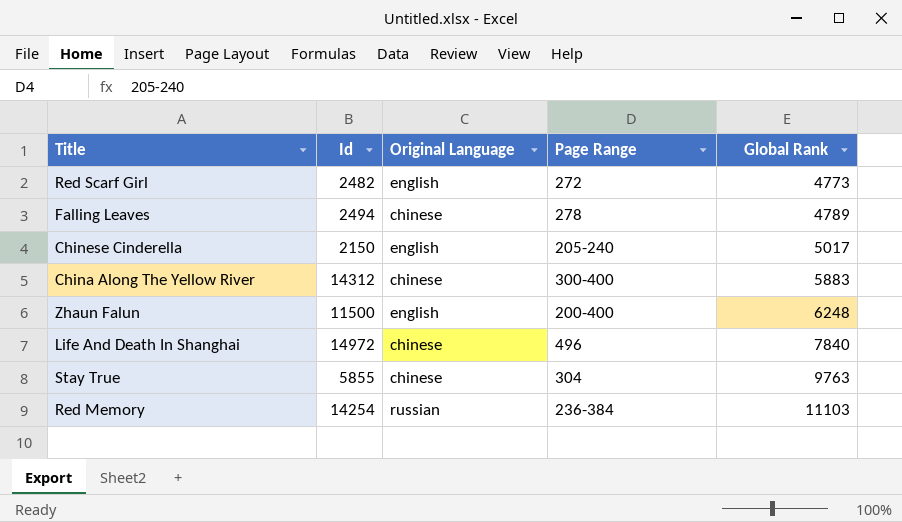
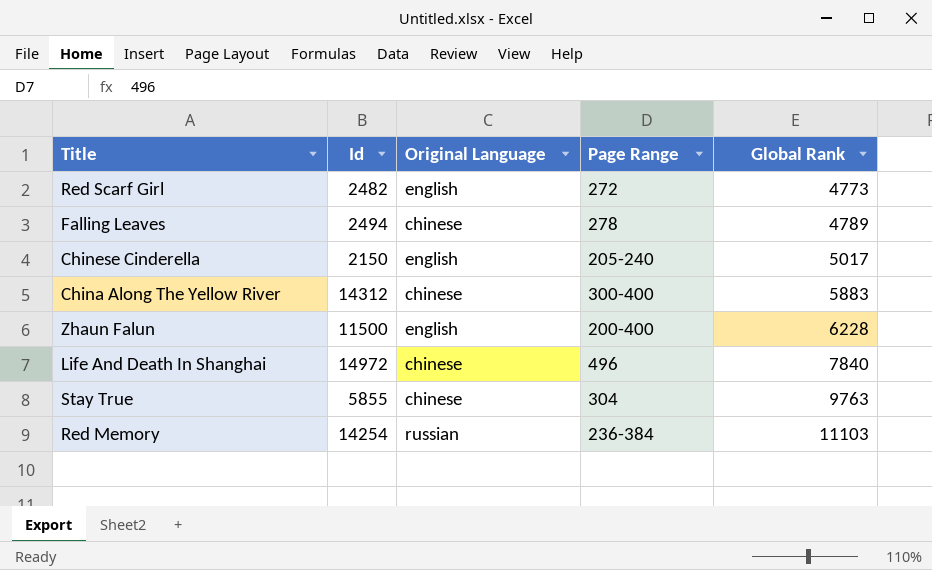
Zhaun Falun | Global Rank: 6248 -> 6228

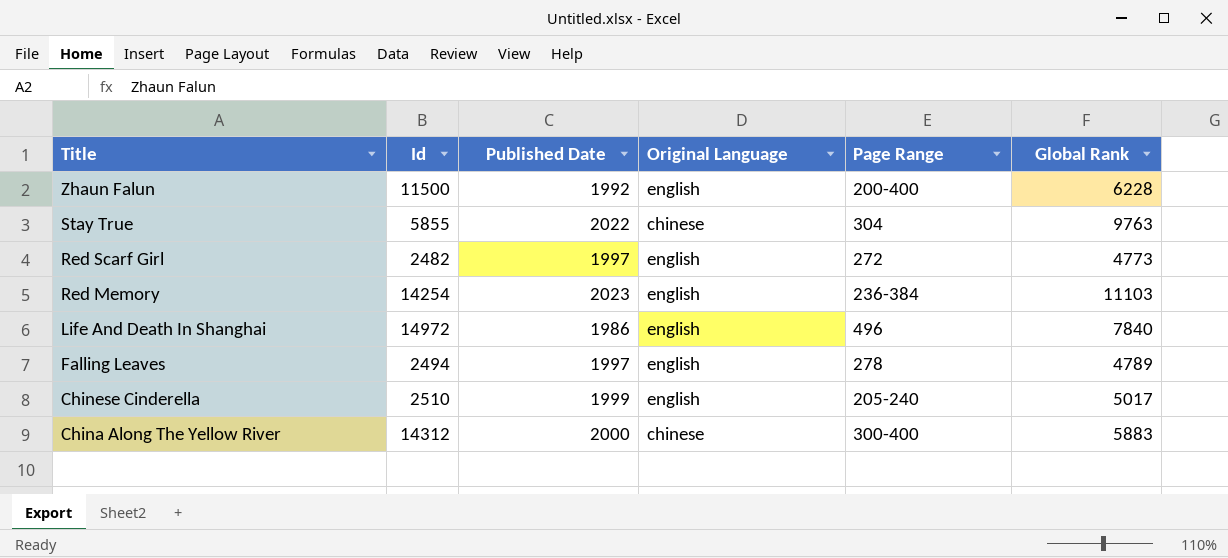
row order: Global Rank ascending -> Title descending
column Published Date | position: none -> 3
Red Memory | Original Language: russian -> english
Life And Death In Shanghai | Original Language: chinese -> english
Falling Leaves | Original Language: chinese -> english
Chinese Cinderella | Id: 2150 -> 2510

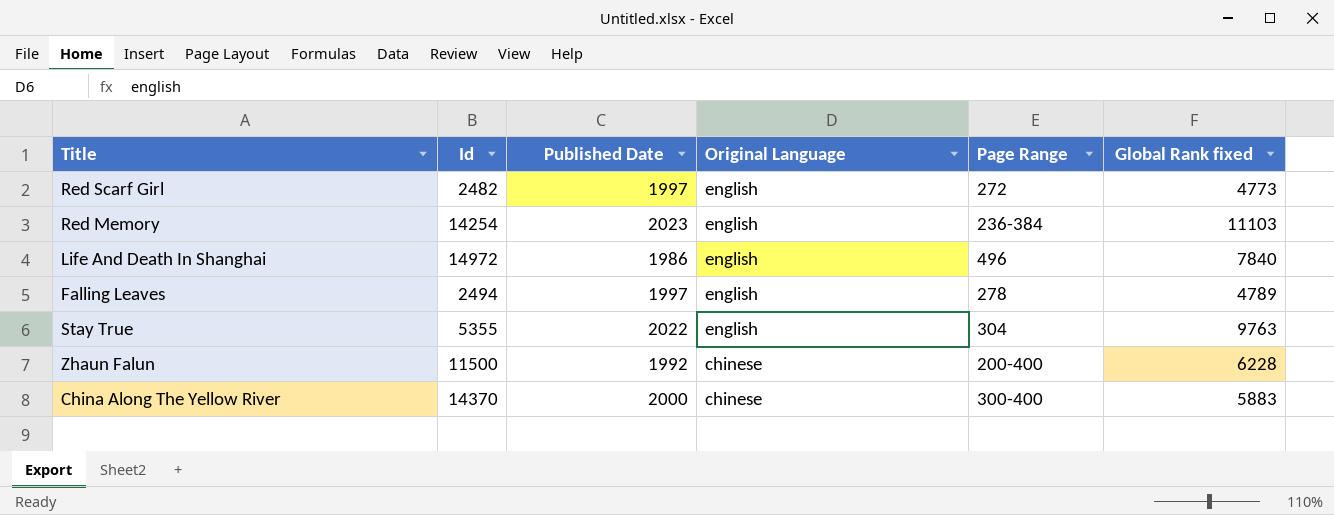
row order: Title descending -> Original Language descending
column name: Global Rank -> Global Rank fixed
row Chinese Cinderella: 2510 | 1999 | english | 205-240 | 5017 -> none
Stay True | Id: 5855 -> 5355
Stay True | Original Language: chinese -> english
Zhaun Falun | Original Language: english -> chinese
China Along The Yellow River | Id: 14312 -> 14370

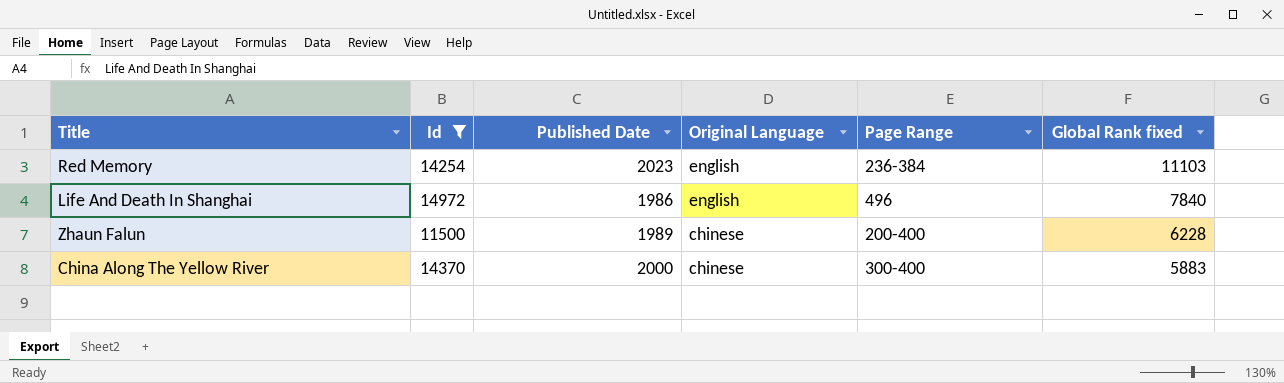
filter: none -> Id >= 11500
Zhaun Falun | Published Date: 1992 -> 1989

